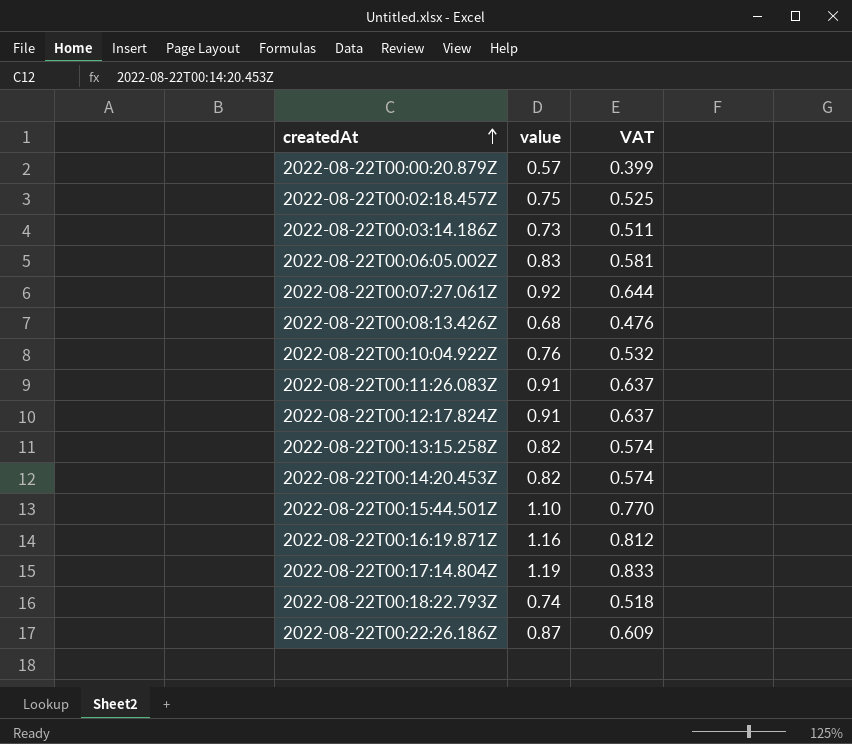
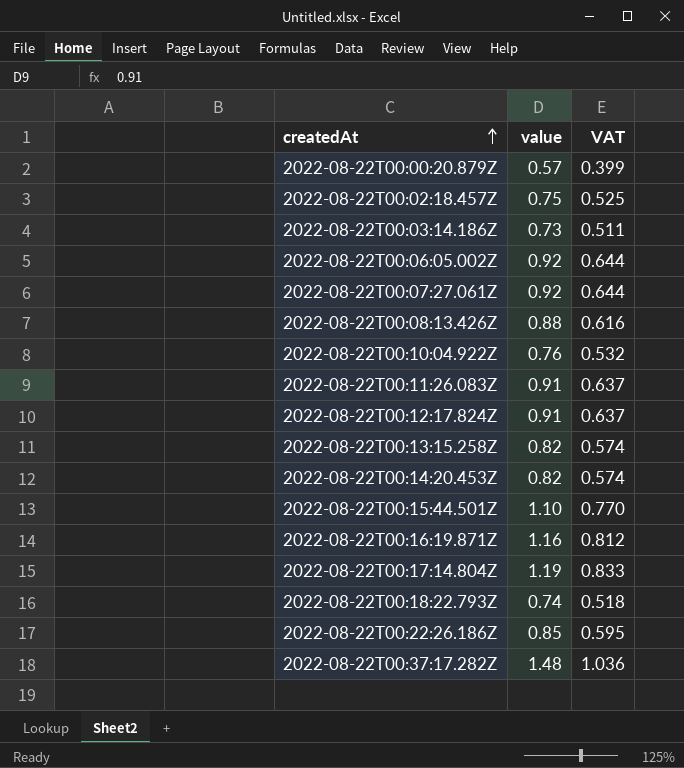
2022-08-22T00:06:05.002Z | value: 0.83 -> 0.92
2022-08-22T00:06:05.002Z | VAT: 0.581 -> 0.644
2022-08-22T00:08:13.426Z | value: 0.68 -> 0.88
2022-08-22T00:08:13.426Z | VAT: 0.476 -> 0.616
2022-08-22T00:22:26.186Z | value: 0.87 -> 0.85
2022-08-22T00:22:26.186Z | VAT: 0.609 -> 0.595
row 2022-08-22T00:37:17.282Z: none -> 1.48 | 1.036

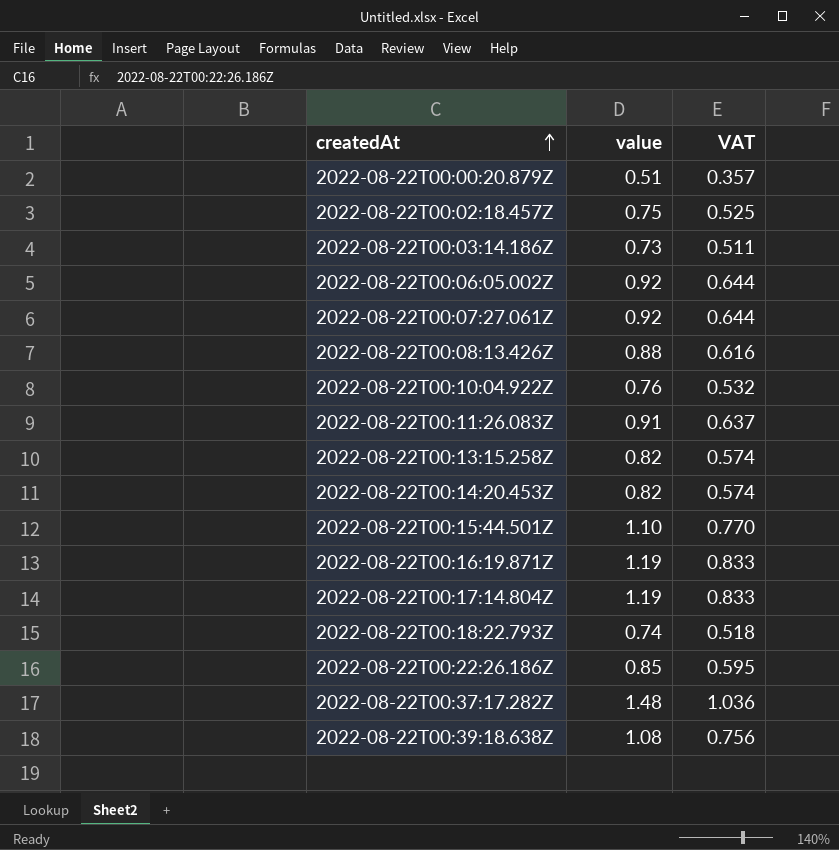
row 2022-08-22T00:12:17.824Z: 0.91 | 0.637 -> none
2022-08-22T00:00:20.879Z | value: 0.57 -> 0.51
2022-08-22T00:00:20.879Z | VAT: 0.399 -> 0.357
2022-08-22T00:16:19.871Z | value: 1.16 -> 1.19
2022-08-22T00:16:19.871Z | VAT: 0.812 -> 0.833
row 2022-08-22T00:39:18.638Z: none -> 1.08 | 0.756

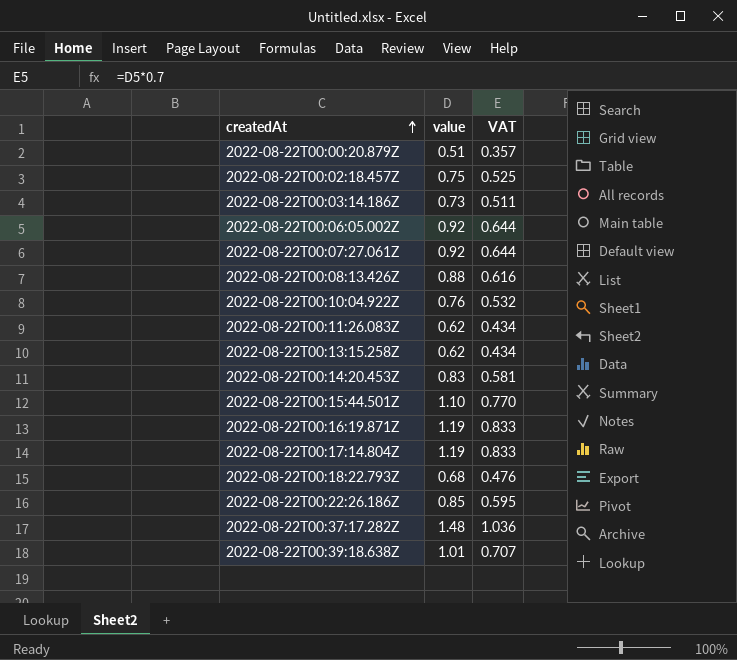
2022-08-22T00:11:26.083Z | value: 0.91 -> 0.62
2022-08-22T00:11:26.083Z | VAT: 0.637 -> 0.434
2022-08-22T00:13:15.258Z | value: 0.82 -> 0.62
2022-08-22T00:13:15.258Z | VAT: 0.574 -> 0.434
2022-08-22T00:14:20.453Z | value: 0.82 -> 0.83
2022-08-22T00:14:20.453Z | VAT: 0.574 -> 0.581
2022-08-22T00:18:22.793Z | value: 0.74 -> 0.68
2022-08-22T00:18:22.793Z | VAT: 0.518 -> 0.476
2022-08-22T00:39:18.638Z | value: 1.08 -> 1.01
2022-08-22T00:39:18.638Z | VAT: 0.756 -> 0.707

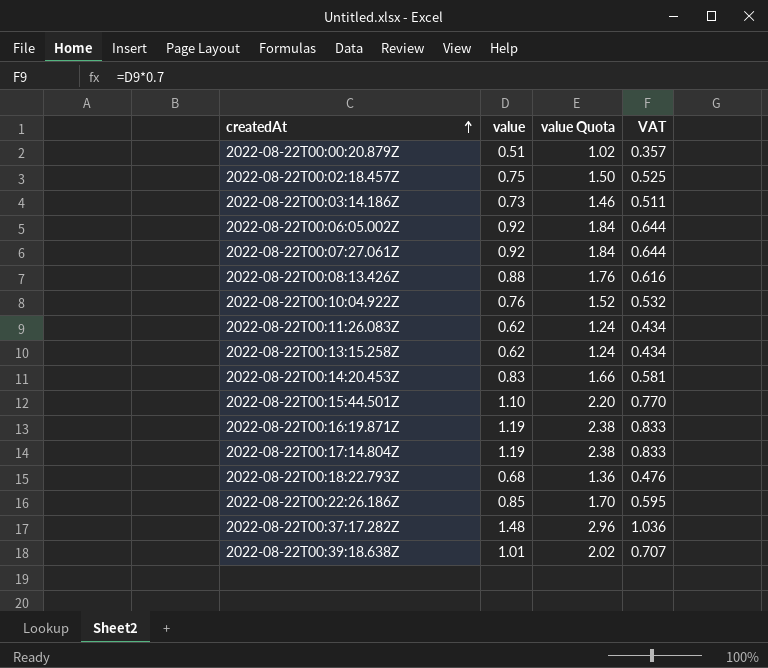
column value Quota | formula: none -> [value] * 2

